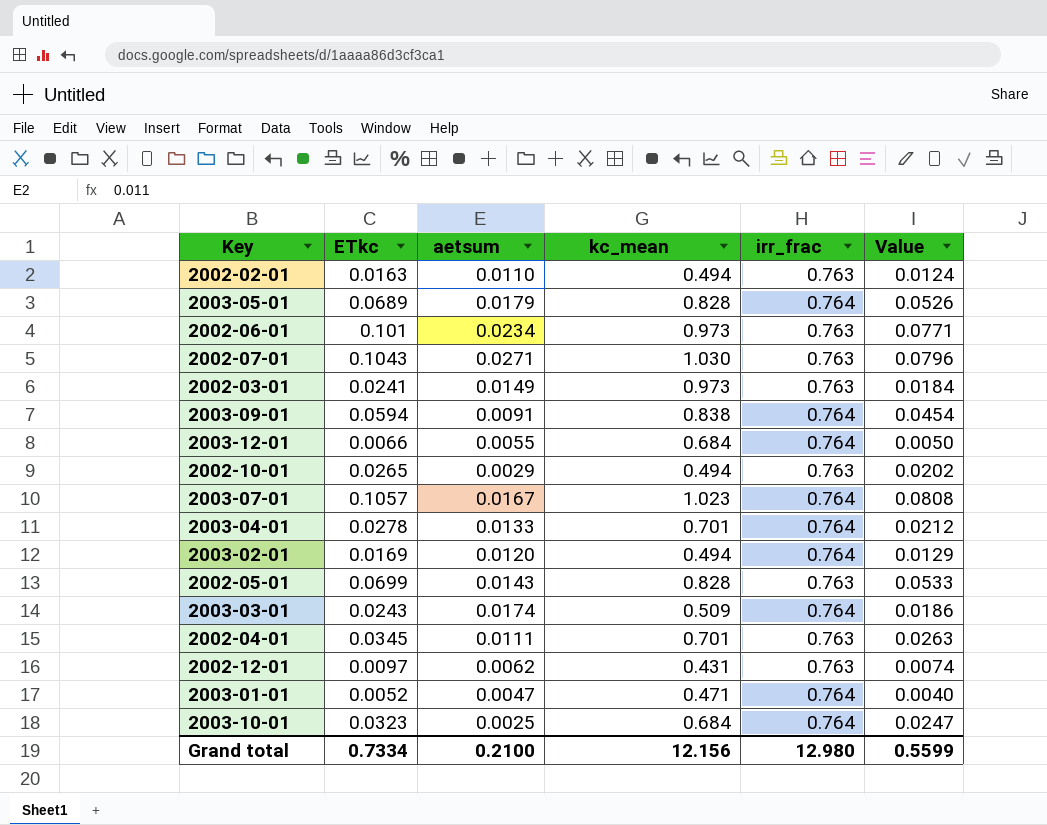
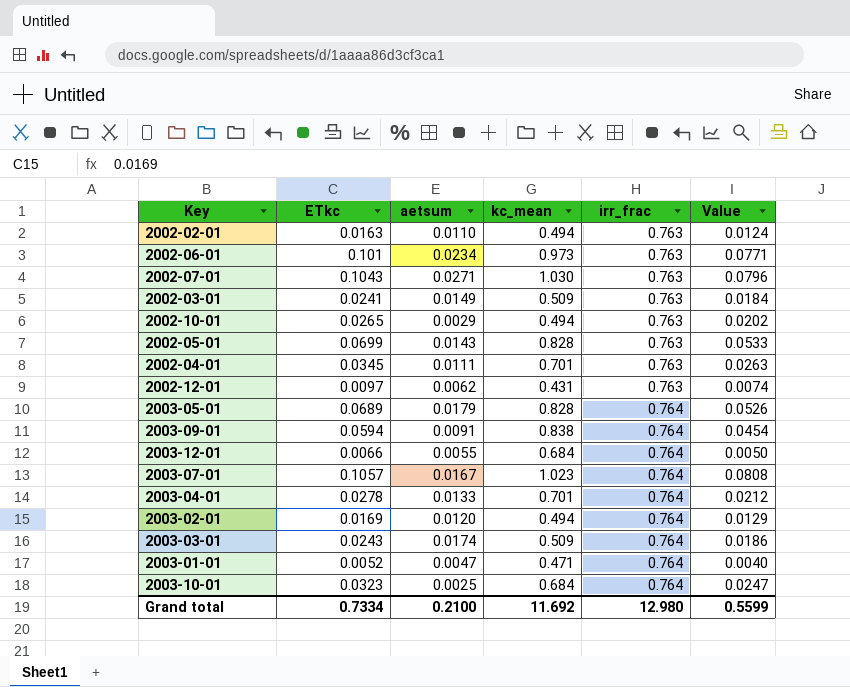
row order: none -> irr_frac ascending
2002-03-01 | kc_mean: 0.973 -> 0.509
Grand total | kc_mean: 12.156 -> 11.692

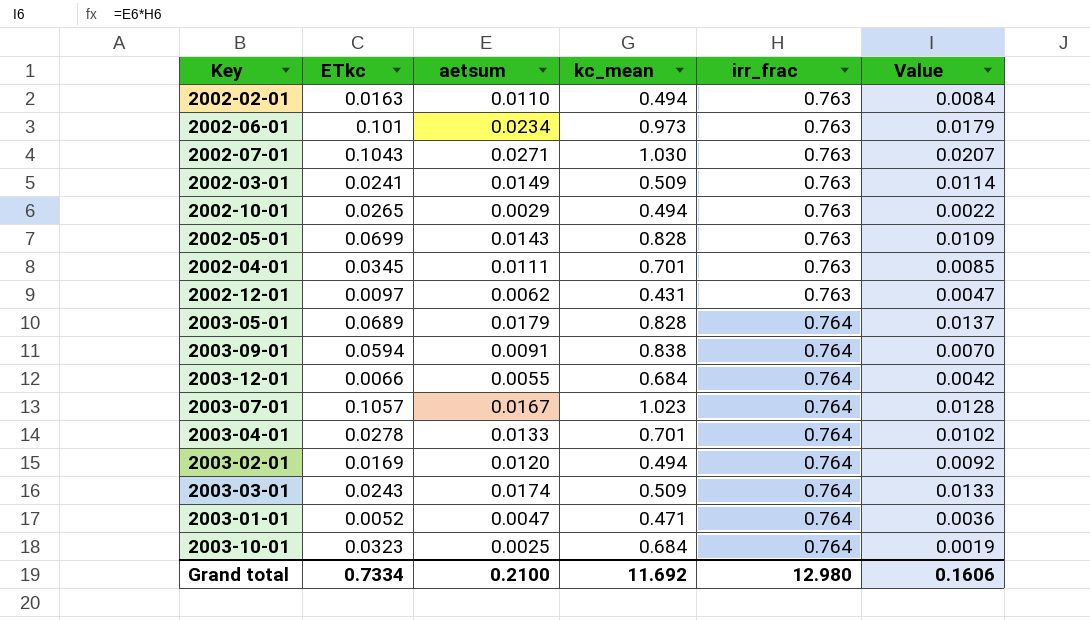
column Value | formula: [ETkc] * [irr_frac] -> [aetsum] * [irr_frac]
Grand total | Value: 0.5599 -> 0.1606

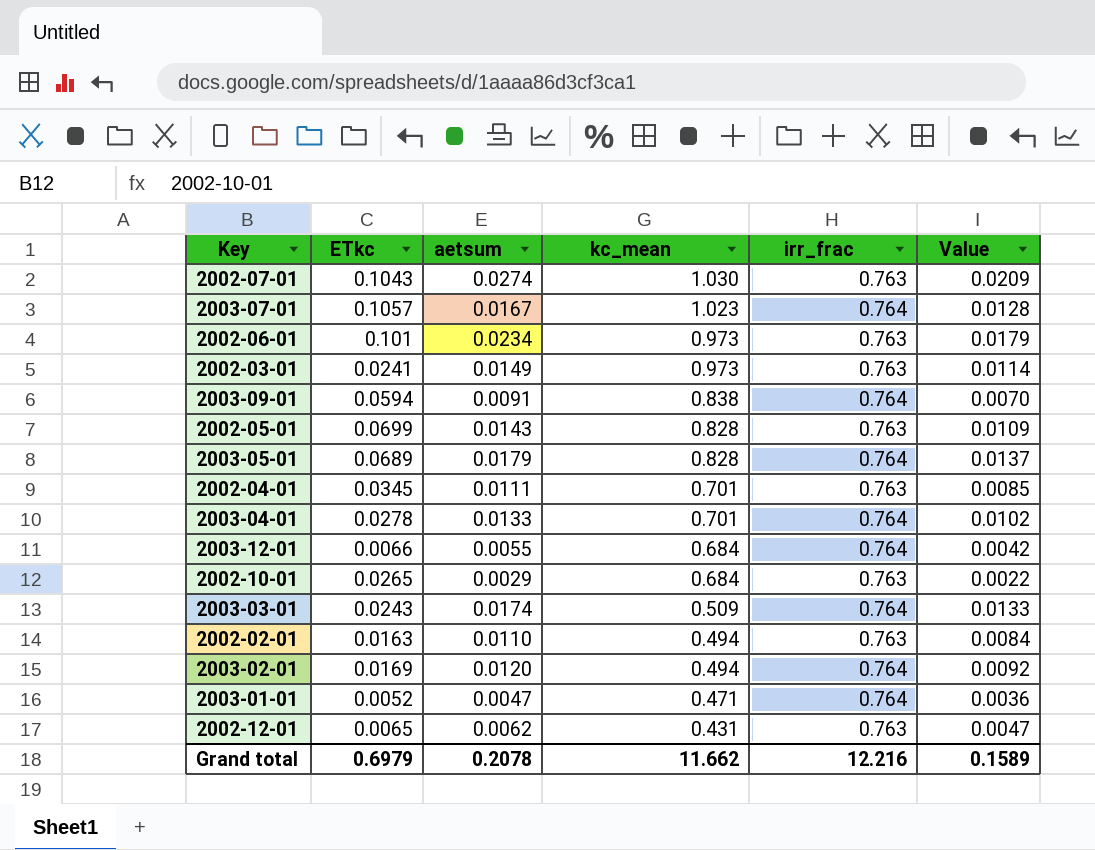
row order: irr_frac ascending -> kc_mean descending
row 2003-10-01: 0.0323 | 0.0025 | 0.684 | 0.764 | 0.0019 -> none
2002-07-01 | aetsum: 0.0271 -> 0.0274
2002-07-01 | Value: 0.0207 -> 0.0209
2002-03-01 | kc_mean: 0.509 -> 0.973
2002-10-01 | kc_mean: 0.494 -> 0.684
2002-12-01 | ETkc: 0.0097 -> 0.0065
Grand total | ETkc: 0.7334 -> 0.6979
Grand total | aetsum: 0.2100 -> 0.2078
Grand total | kc_mean: 11.692 -> 11.662
Grand total | irr_frac: 12.980 -> 12.216
Grand total | Value: 0.1606 -> 0.1589

